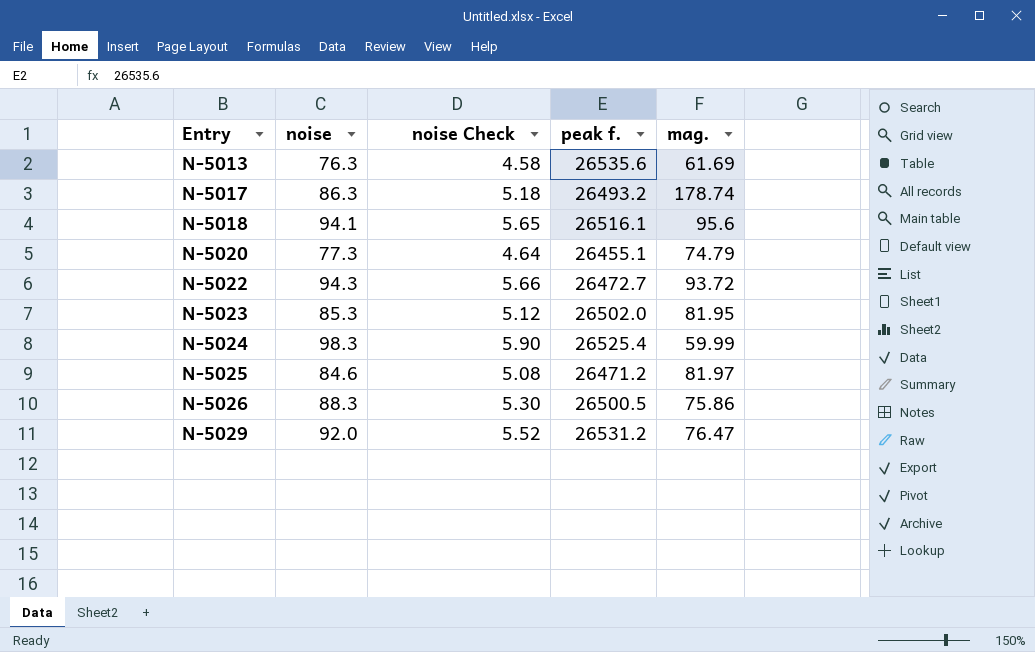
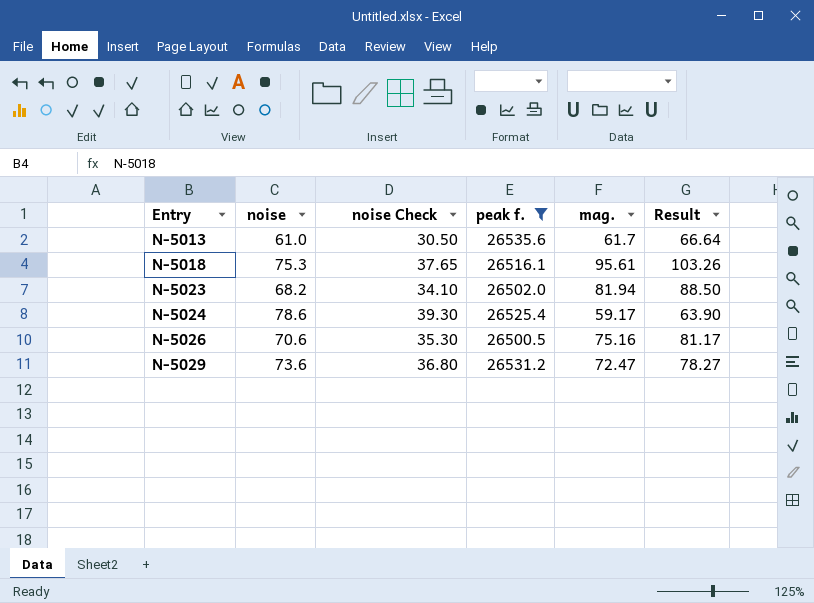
filter: none -> peak f. >= 26500.5
column noise Check | formula: [noise] * 0.06 -> [noise] * 0.5
column Result | formula: none -> [mag.] * 1.08
N-5013 | noise: 76.3 -> 61.0
N-5013 | mag.: 61.69 -> 61.7
N-5018 | noise: 94.1 -> 75.3
N-5018 | mag.: 95.6 -> 95.61
N-5023 | noise: 85.3 -> 68.2
N-5023 | mag.: 81.95 -> 81.94
N-5024 | noise: 98.3 -> 78.6
N-5024 | mag.: 59.99 -> 59.17
N-5026 | noise: 88.3 -> 70.6
N-5026 | mag.: 75.86 -> 75.16
N-5029 | noise: 92.0 -> 73.6
N-5029 | mag.: 76.47 -> 72.47

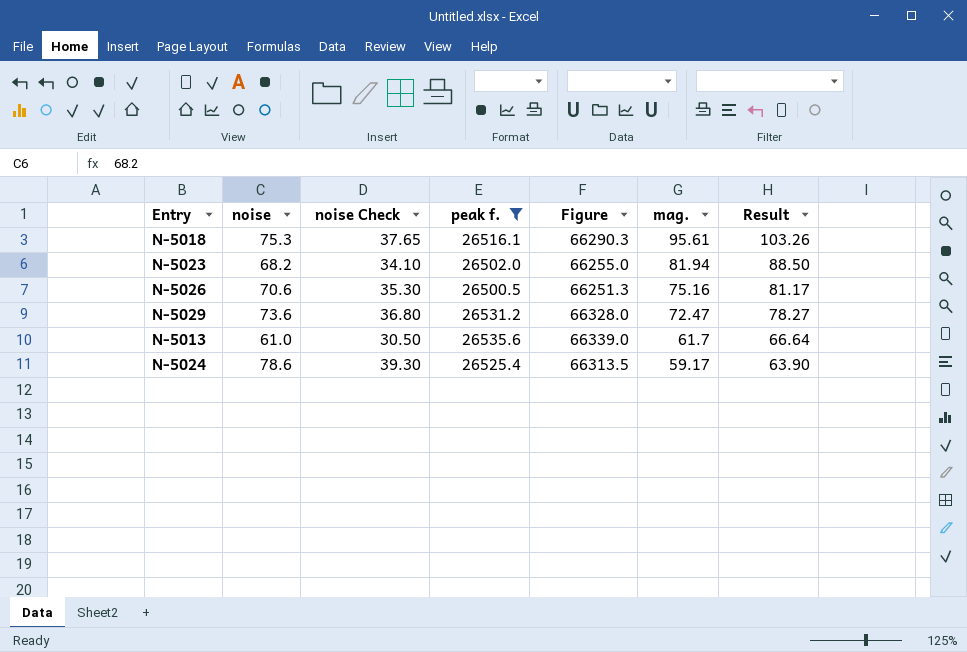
row order: Entry ascending -> mag. descending
column Figure | formula: none -> [peak f.] * 2.5

